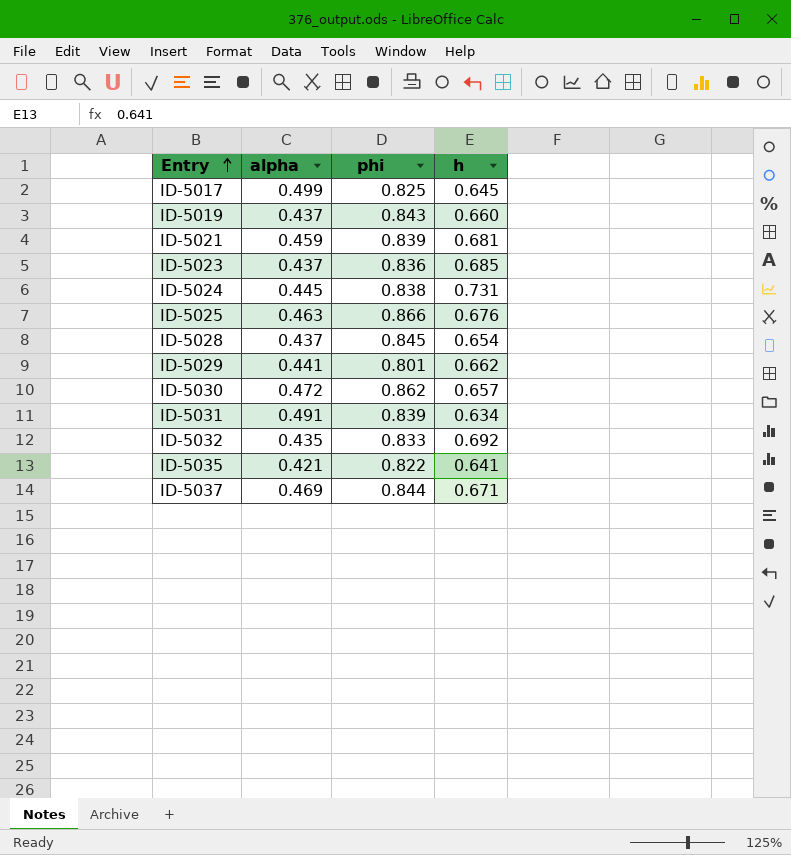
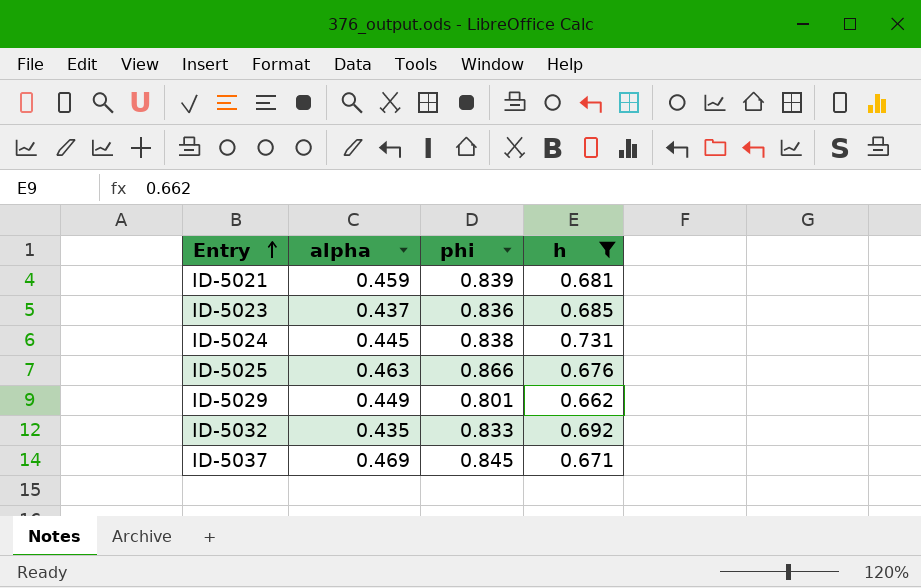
filter: none -> h >= 0.662
ID-5029 | alpha: 0.441 -> 0.449
ID-5037 | phi: 0.844 -> 0.845

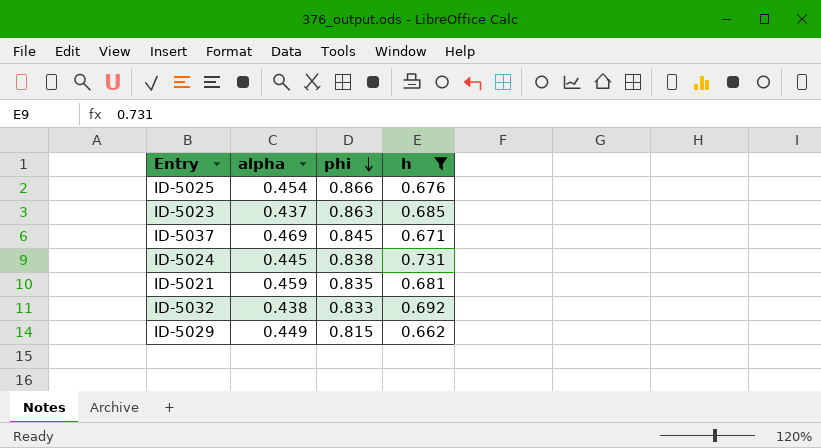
row order: Entry ascending -> phi descending
ID-5025 | alpha: 0.463 -> 0.454
ID-5023 | phi: 0.836 -> 0.863
ID-5021 | phi: 0.839 -> 0.835
ID-5032 | alpha: 0.435 -> 0.438
ID-5029 | phi: 0.801 -> 0.815

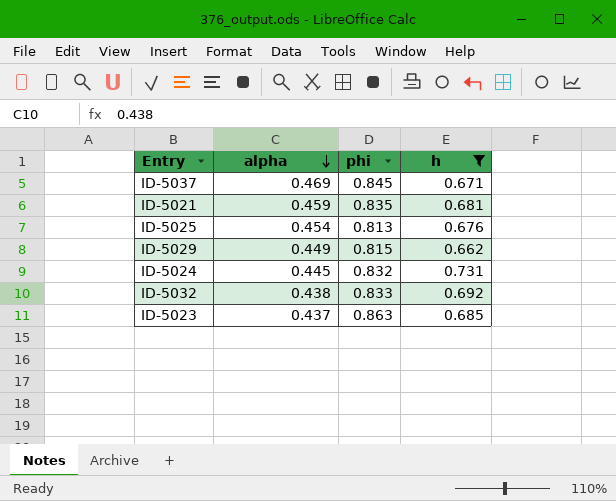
row order: phi descending -> alpha descending
ID-5025 | phi: 0.866 -> 0.813
ID-5024 | phi: 0.838 -> 0.832

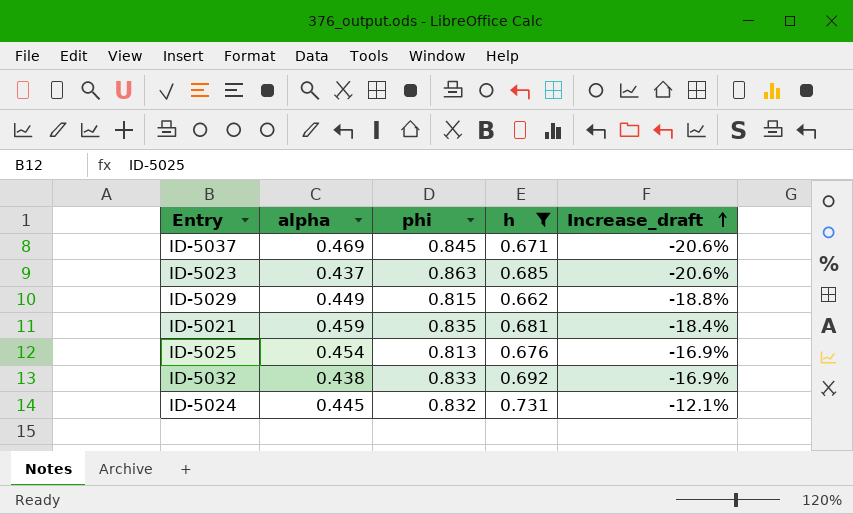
row order: alpha descending -> Increase_draft ascending
column Increase_draft | formula: none -> ([h] - [phi]) / [phi]

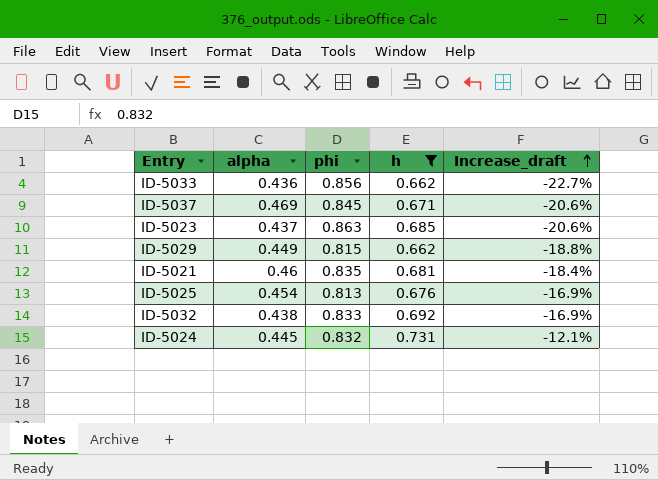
row ID-5033: none -> 0.436 | 0.856 | 0.662 | -22.7%
ID-5021 | alpha: 0.459 -> 0.46

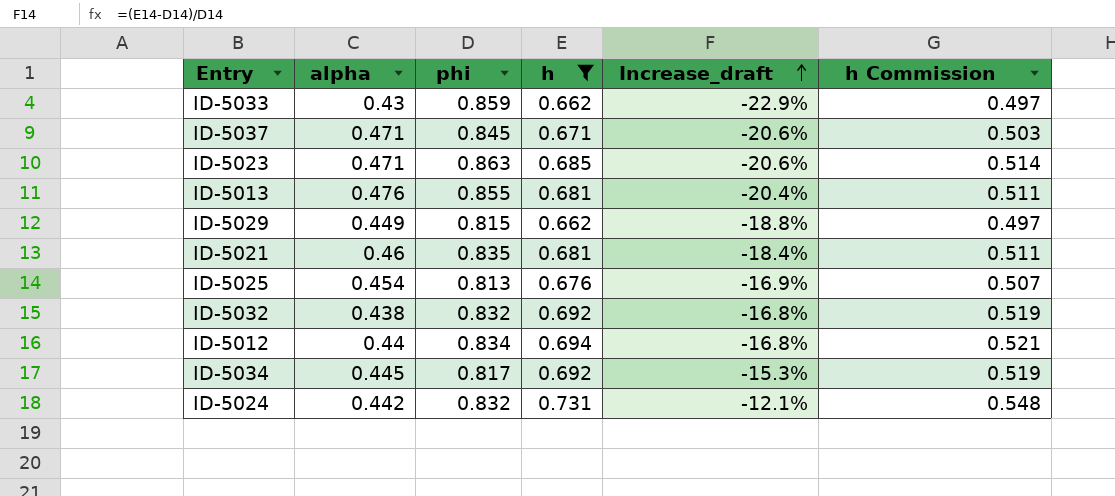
column h Commission | formula: none -> [h] * 0.75
ID-5033 | alpha: 0.436 -> 0.43
ID-5033 | phi: 0.856 -> 0.859
ID-5033 | Increase_draft: -22.7% -> -22.9%
ID-5037 | alpha: 0.469 -> 0.471
ID-5023 | alpha: 0.437 -> 0.471
row ID-5013: none -> 0.476 | 0.855 | 0.681 | -20.4% | 0.511
ID-5032 | phi: 0.833 -> 0.832
ID-5032 | Increase_draft: -16.9% -> -16.8%
row ID-5012: none -> 0.44 | 0.834 | 0.694 | -16.8% | 0.521
row ID-5034: none -> 0.445 | 0.817 | 0.692 | -15.3% | 0.519
ID-5024 | alpha: 0.445 -> 0.442

